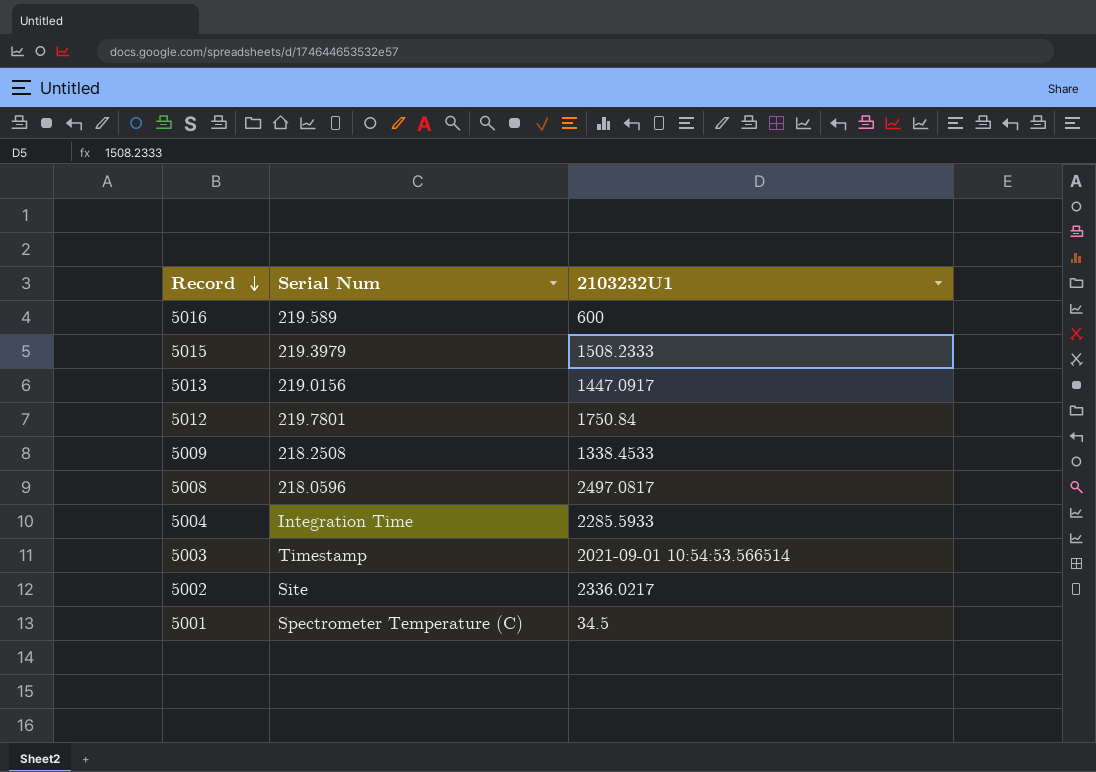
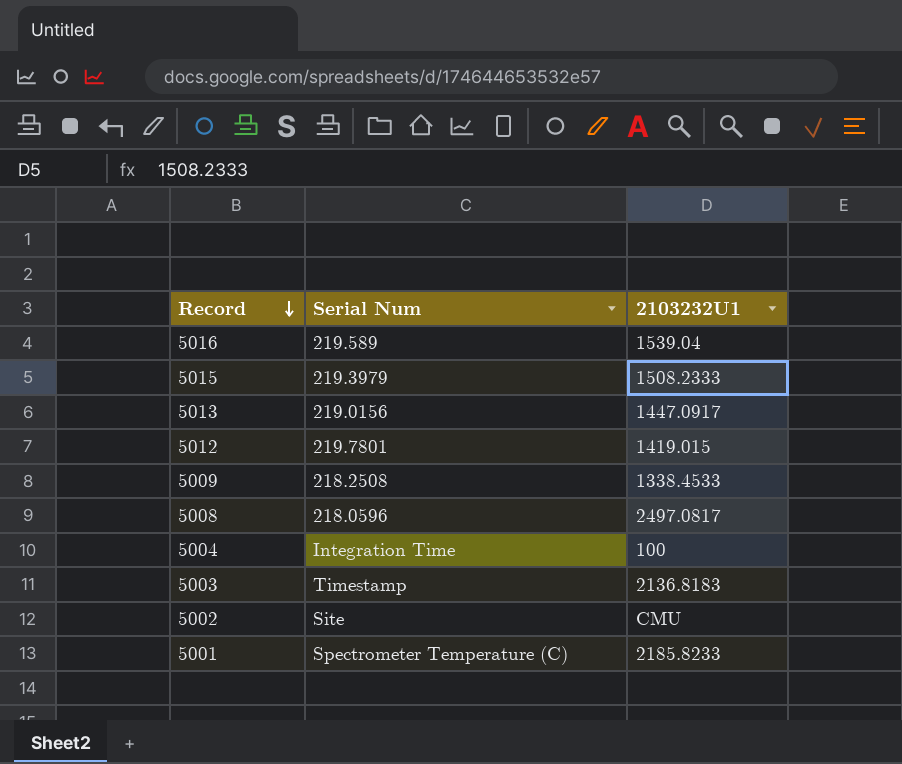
5016 | 2103232U1: 600 -> 1539.04
5012 | 2103232U1: 1750.84 -> 1419.015
5004 | 2103232U1: 2285.5933 -> 100
5003 | 2103232U1: 2021-09-01 10:54:53.566514 -> 2136.8183
5002 | 2103232U1: 2336.0217 -> CMU
5001 | 2103232U1: 34.5 -> 2185.8233

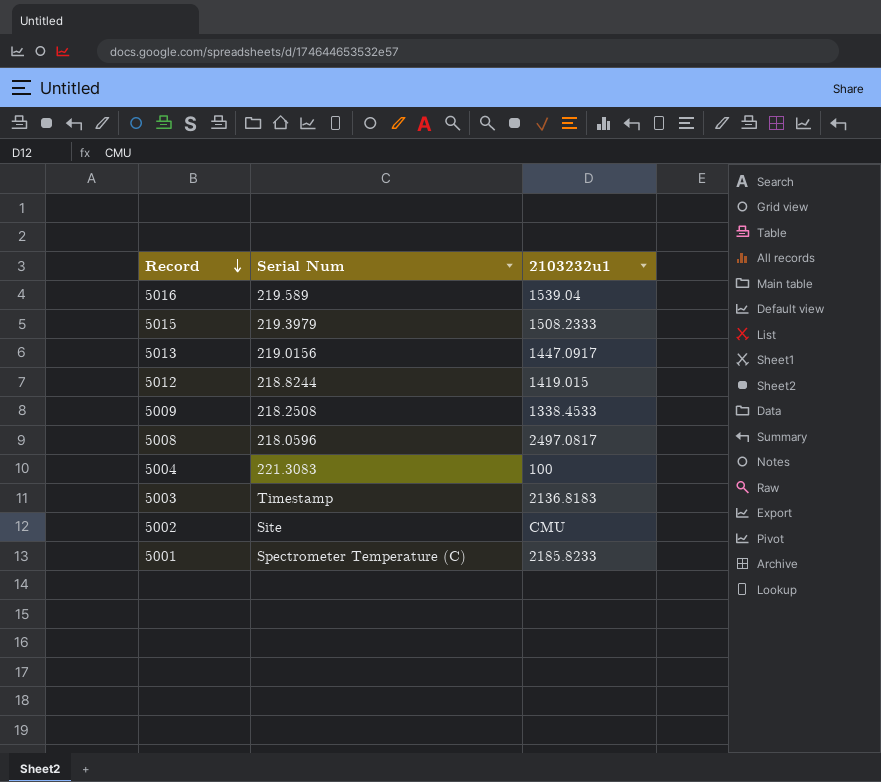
column name: 2103232U1 -> 2103232u1
5012 | Serial Num: 219.7801 -> 218.8244
5004 | Serial Num: Integration Time -> 221.3083

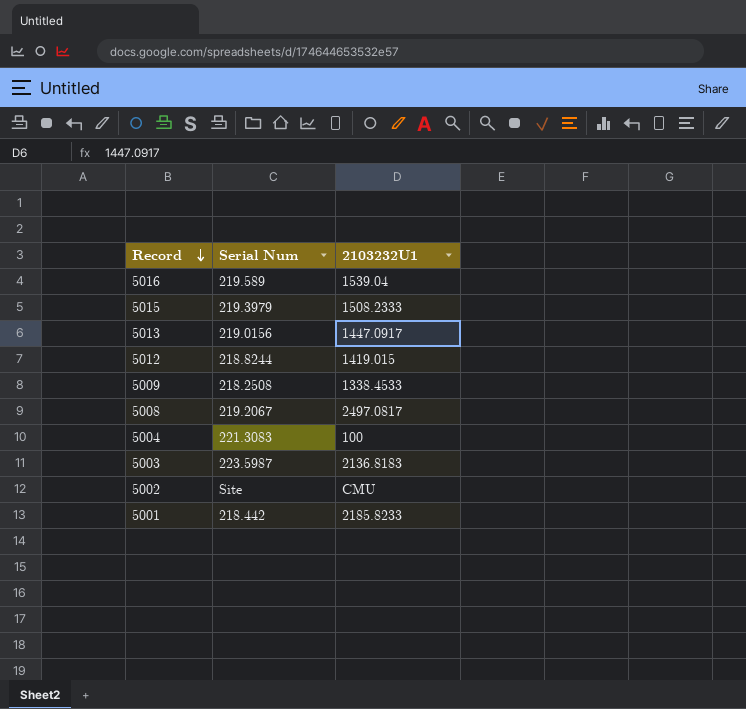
column name: 2103232u1 -> 2103232U1
5008 | Serial Num: 218.0596 -> 219.2067
5003 | Serial Num: Timestamp -> 223.5987
5001 | Serial Num: Spectrometer Temperature (C) -> 218.442

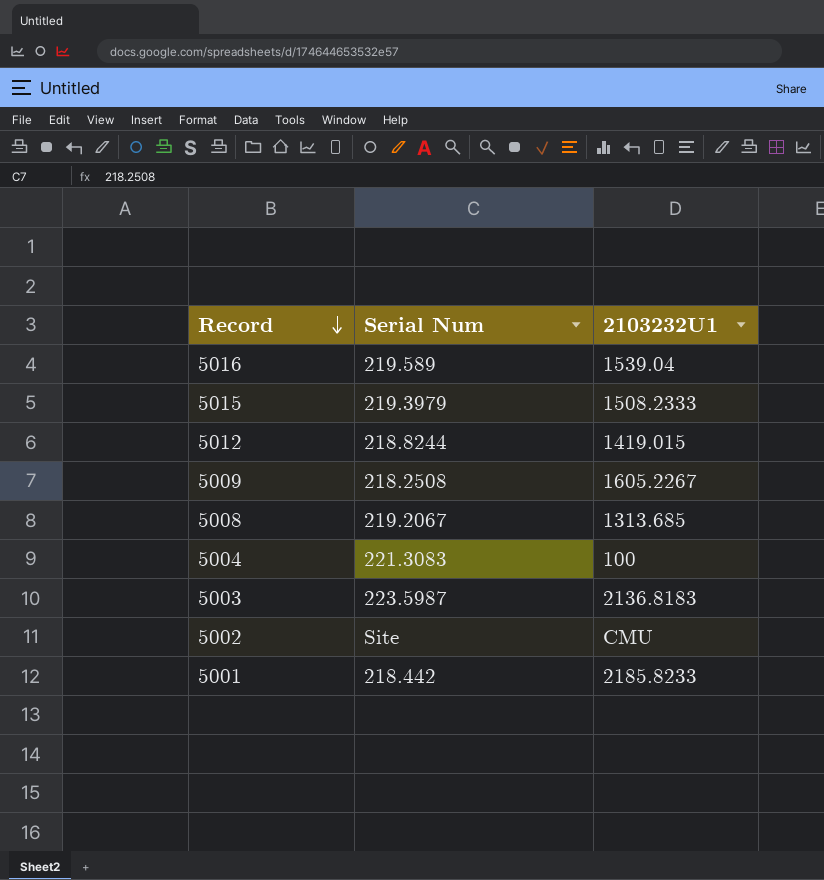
row 5013: 219.0156 | 1447.0917 -> none
5009 | 2103232U1: 1338.4533 -> 1605.2267
5008 | 2103232U1: 2497.0817 -> 1313.685

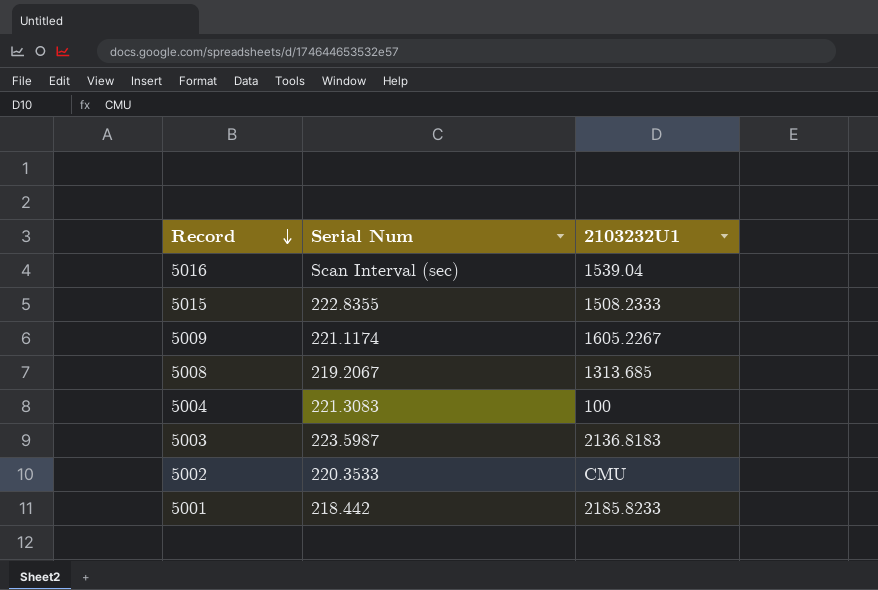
row 5012: 218.8244 | 1419.015 -> none
5016 | Serial Num: 219.589 -> Scan Interval (sec)
5015 | Serial Num: 219.3979 -> 222.8355
5009 | Serial Num: 218.2508 -> 221.1174
5002 | Serial Num: Site -> 220.3533

